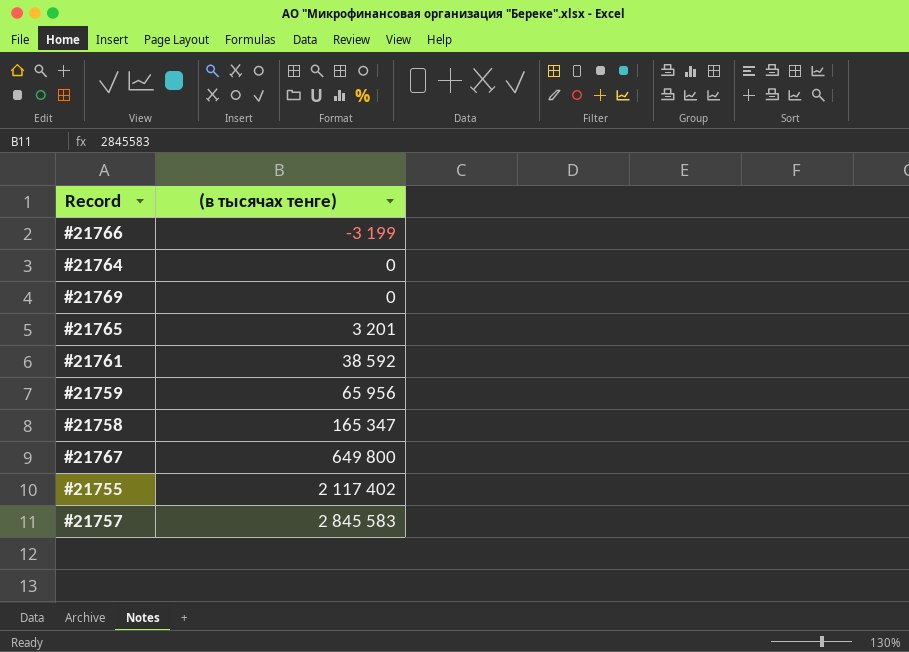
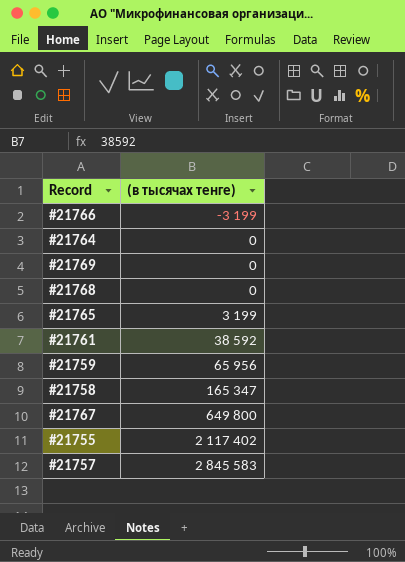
row #21768: none -> 0
#21765 | (в тысячах тенге): 3 201 -> 3 199

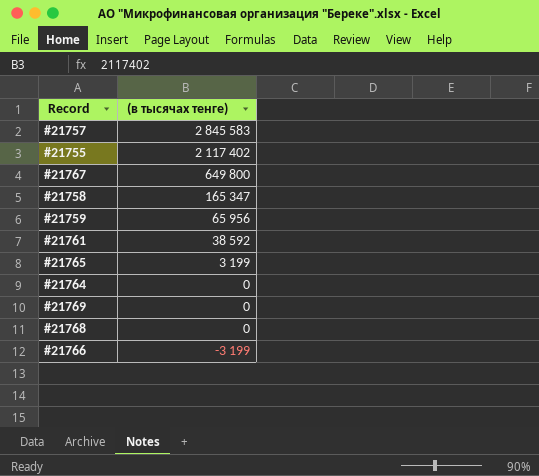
row order: (в тысячах тенге) ascending -> (в тысячах тенге) descending

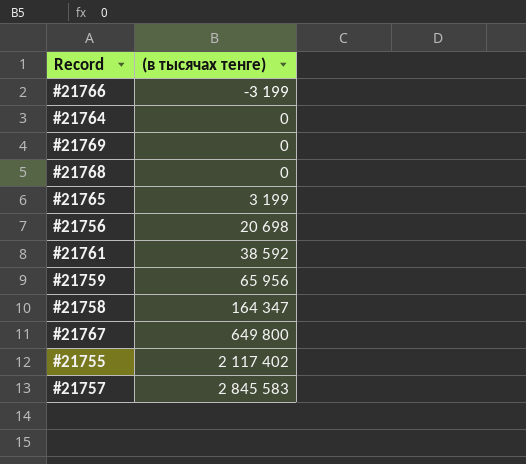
row order: (в тысячах тенге) descending -> (в тысячах тенге) ascending
row #21756: none -> 20 698
#21758 | (в тысячах тенге): 165 347 -> 164 347

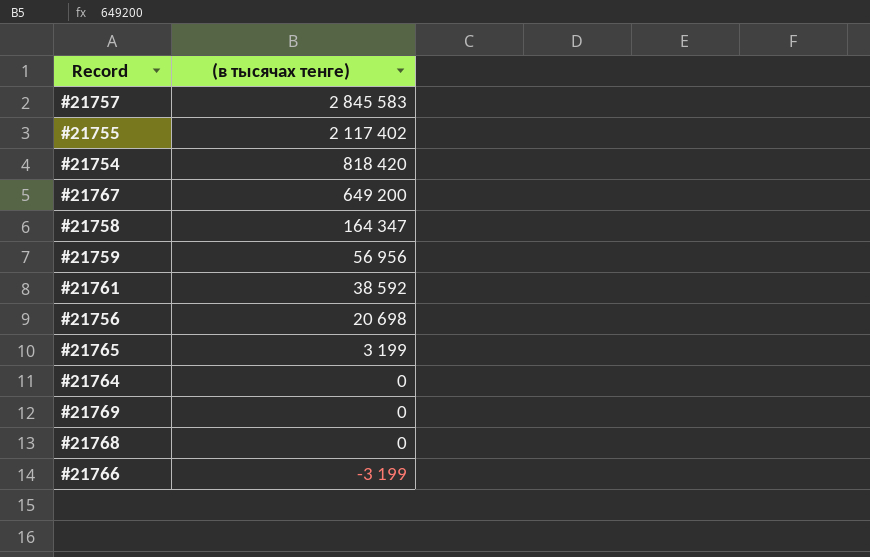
row order: (в тысячах тенге) ascending -> (в тысячах тенге) descending
row #21754: none -> 818 420
#21767 | (в тысячах тенге): 649 800 -> 649 200
#21759 | (в тысячах тенге): 65 956 -> 56 956

